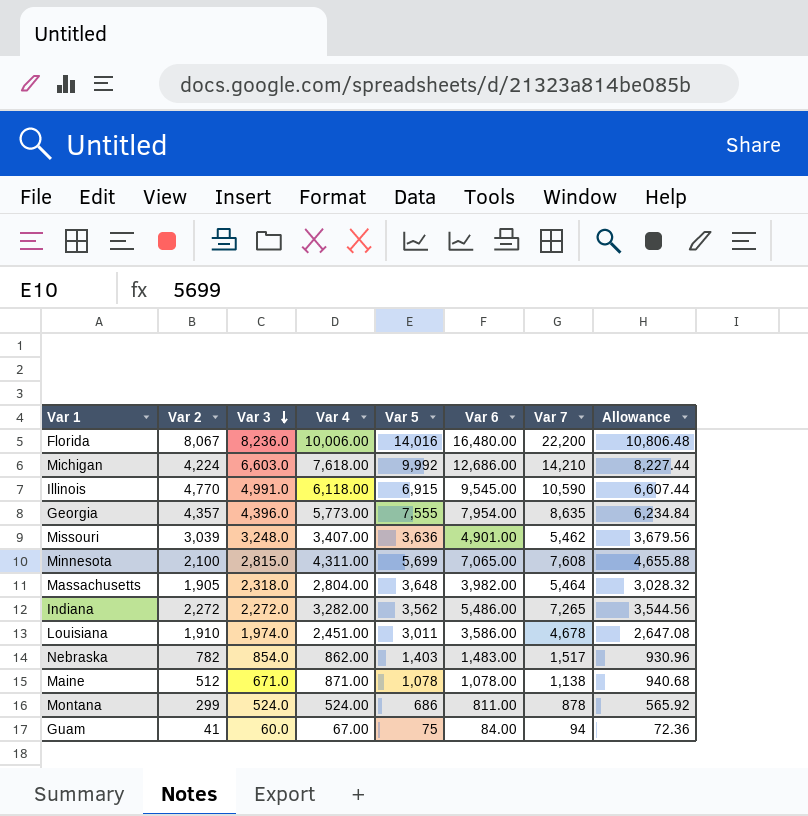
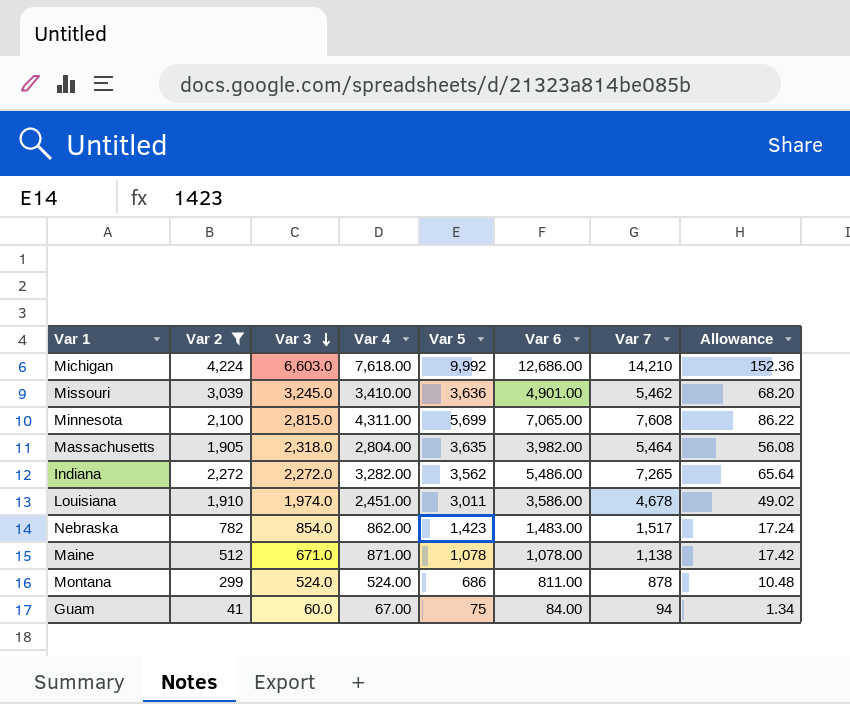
filter: none -> Var 2 <= 4,224
column Allowance | formula: [Var 4] * 1.08 -> [Var 4] * 0.02
Missouri | Var 3: 3,248.0 -> 3,245.0
Missouri | Var 4: 3,407.00 -> 3,410.00
Massachusetts | Var 5: 3,648 -> 3,635
Nebraska | Var 5: 1,403 -> 1,423

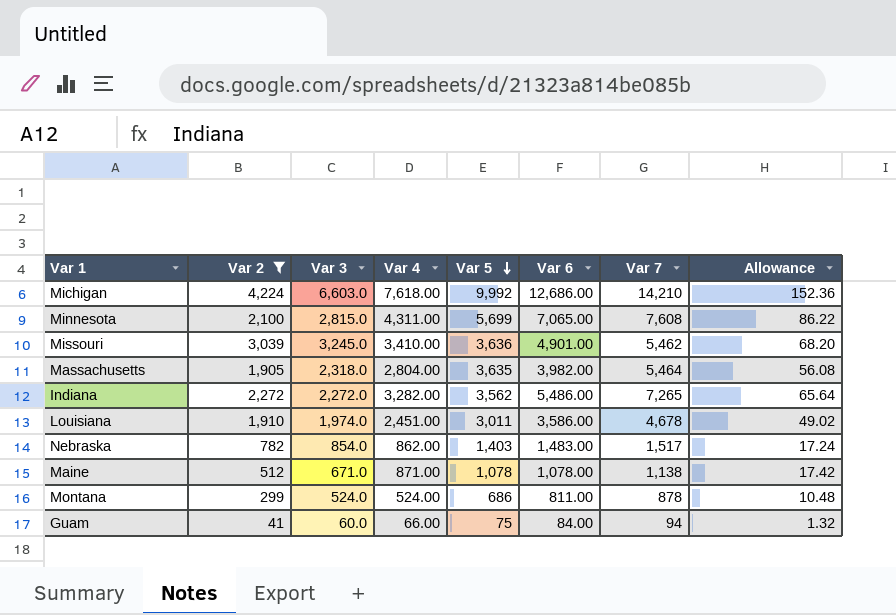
row order: Var 3 descending -> Var 5 descending
Nebraska | Var 5: 1,423 -> 1,403
Guam | Var 4: 67.00 -> 66.00
Guam | Allowance: 1.34 -> 1.32

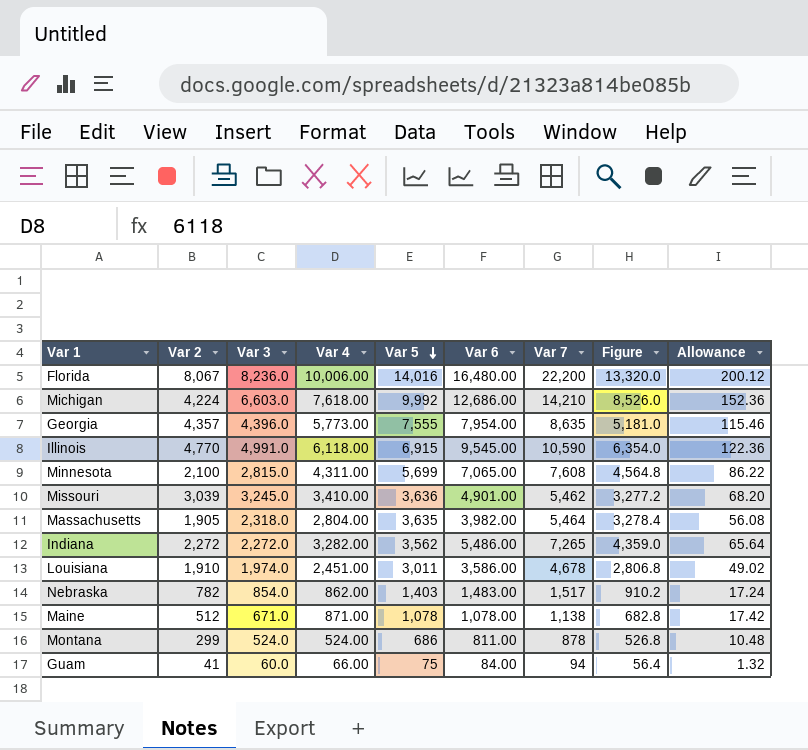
filter: Var 2 <= 4,224 -> none
column Figure | formula: none -> [Var 7] * 0.6

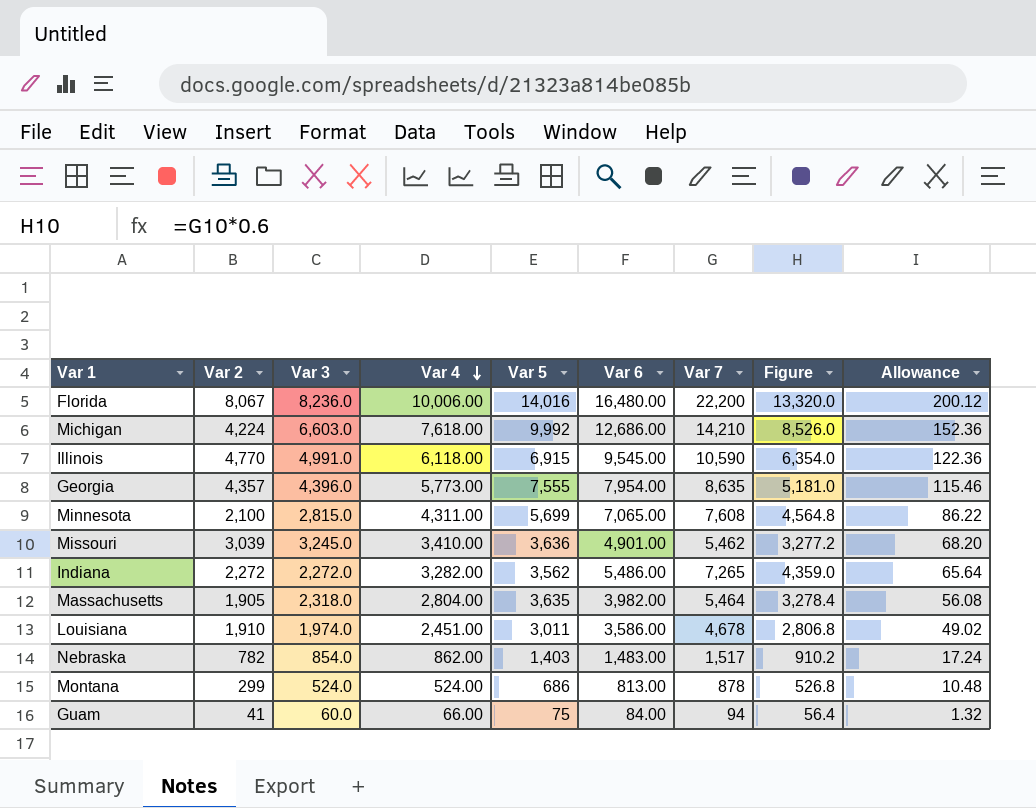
row order: Var 5 descending -> Var 4 descending
row Maine: 512 | 671.0 | 871.00 | 1,078 | 1,078.00 | 1,138 | 682.8 | 17.42 -> none
Montana | Var 6: 811.00 -> 813.00

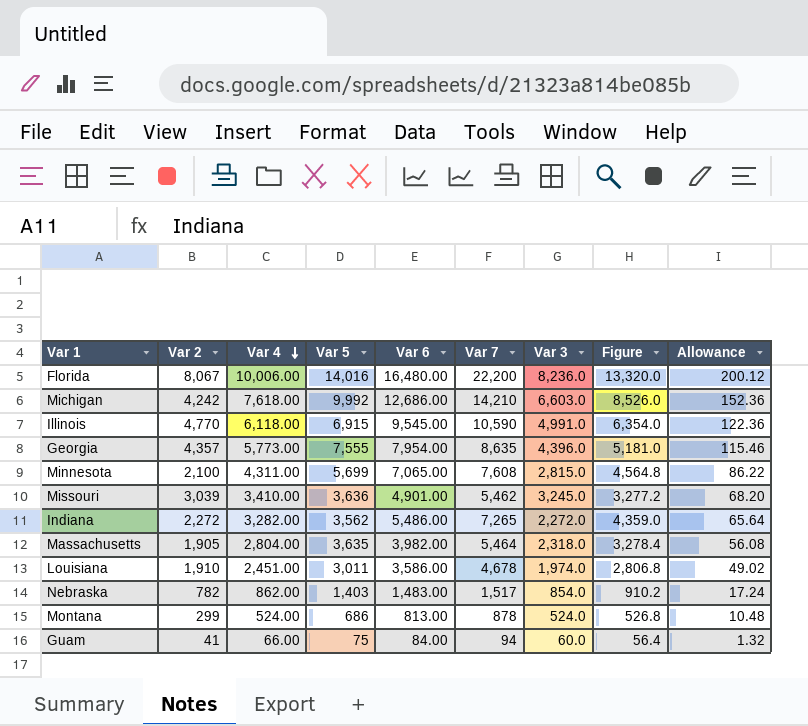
column Var 3 | position: 3 -> 7
Michigan | Var 2: 4,224 -> 4,242

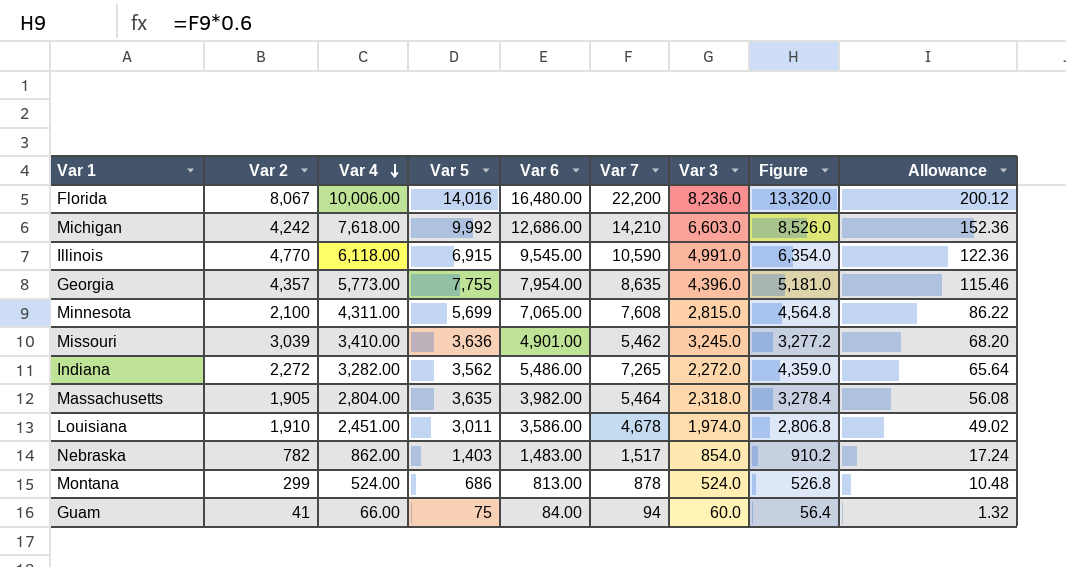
Georgia | Var 5: 7,555 -> 7,755

